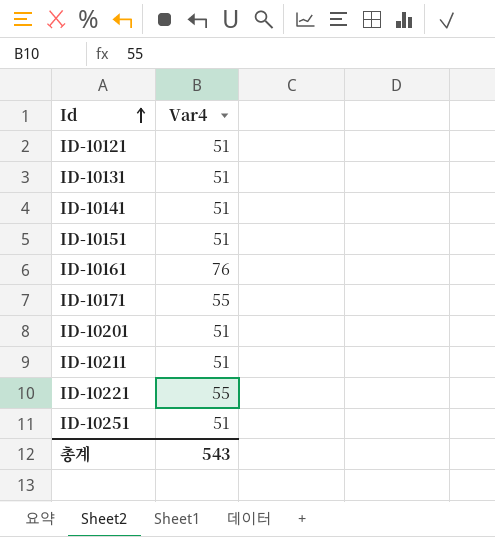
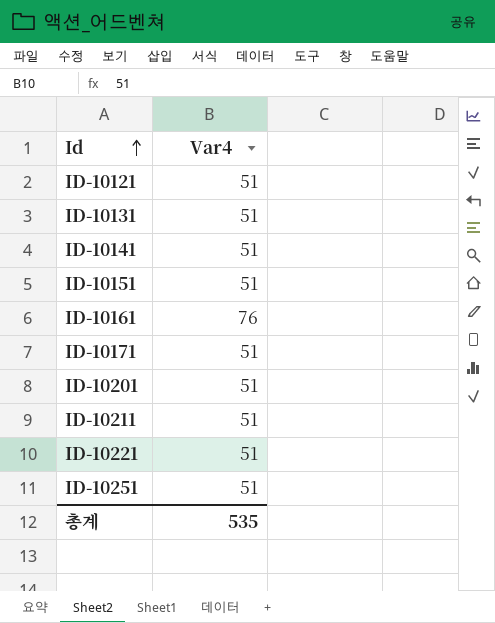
ID-10171 | Var4: 55 -> 51
ID-10221 | Var4: 55 -> 51
총계 | Var4: 543 -> 535

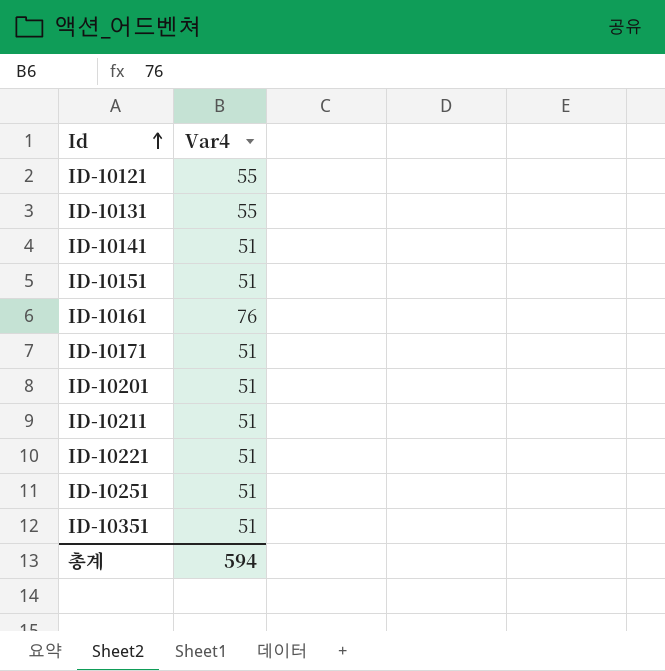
ID-10121 | Var4: 51 -> 55
ID-10131 | Var4: 51 -> 55
row ID-10351: none -> 51
총계 | Var4: 535 -> 594

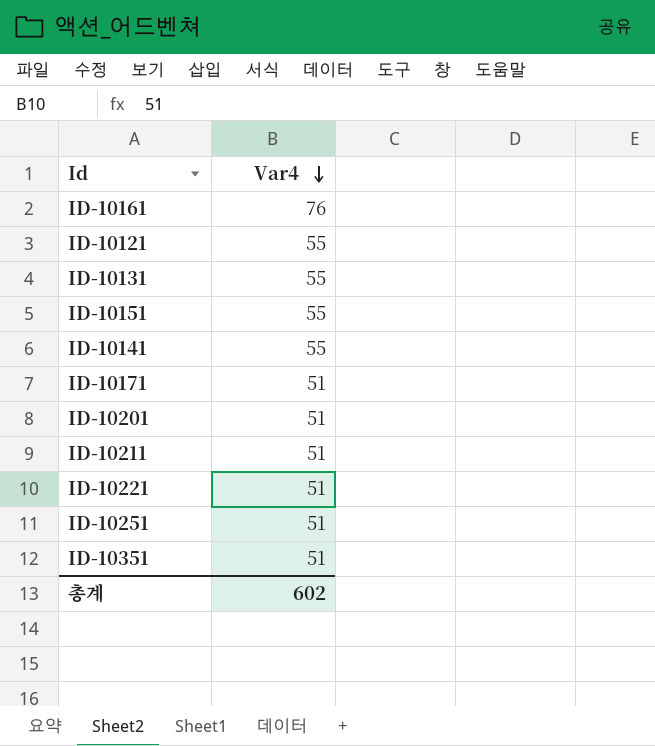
row order: Id ascending -> Var4 descending
ID-10151 | Var4: 51 -> 55
ID-10141 | Var4: 51 -> 55
총계 | Var4: 594 -> 602

